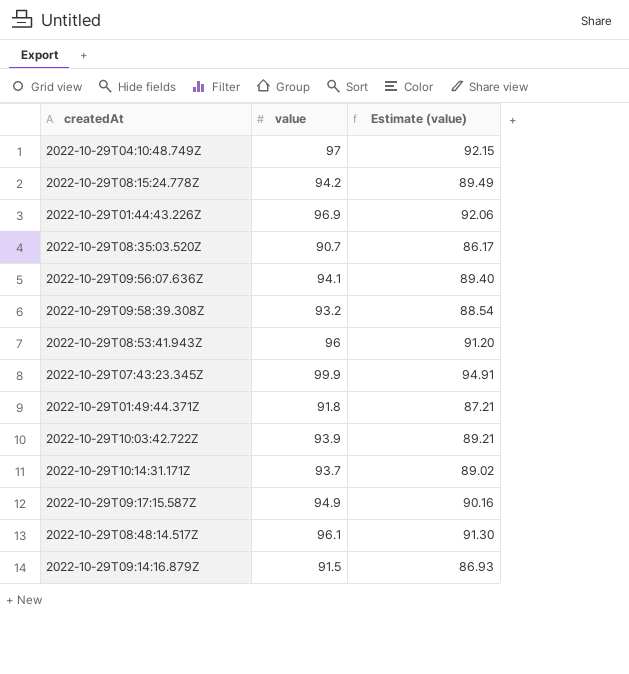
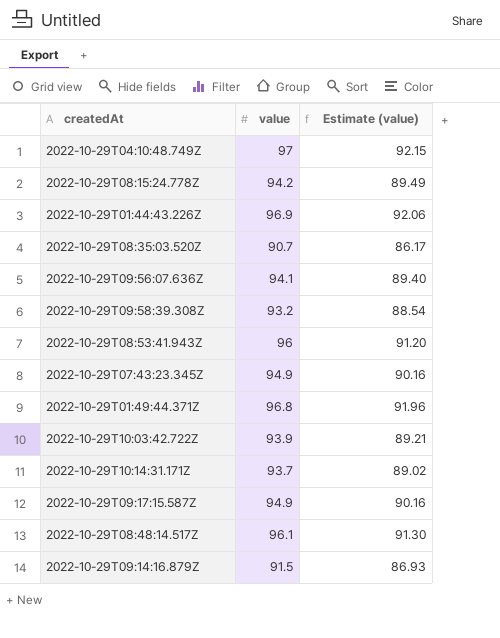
2022-10-29T07:43:23.345Z | value: 99.9 -> 94.9
2022-10-29T07:43:23.345Z | Estimate (value): 94.91 -> 90.16
2022-10-29T01:49:44.371Z | value: 91.8 -> 96.8
2022-10-29T01:49:44.371Z | Estimate (value): 87.21 -> 91.96

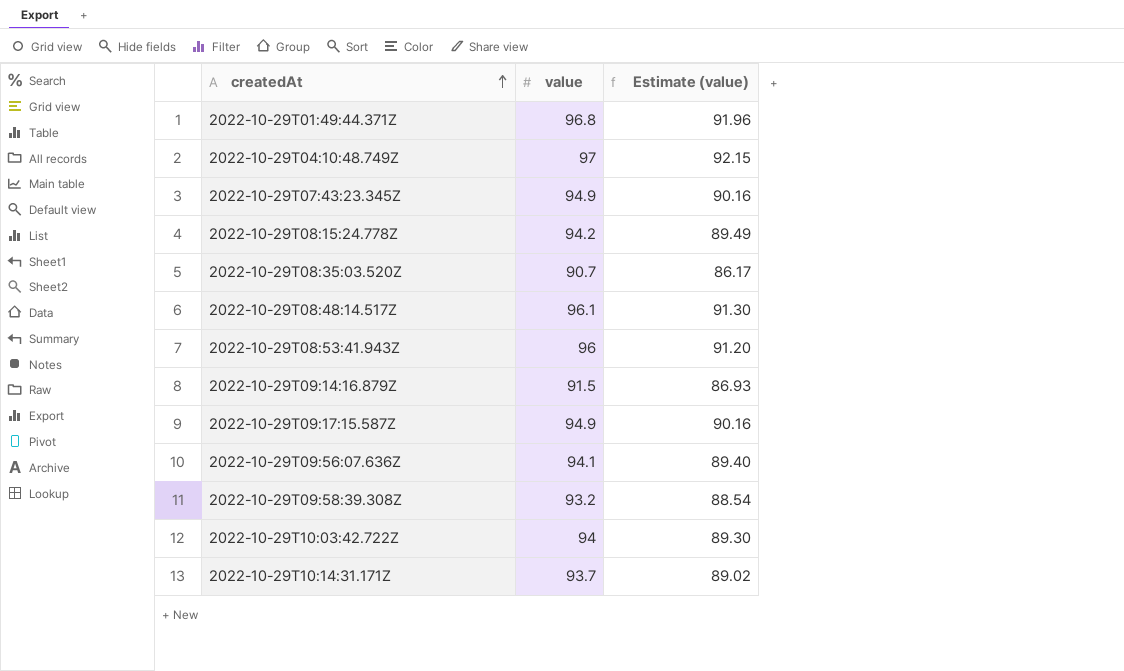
row order: none -> createdAt ascending
row 2022-10-29T01:44:43.226Z: 96.9 | 92.06 -> none
2022-10-29T10:03:42.722Z | value: 93.9 -> 94
2022-10-29T10:03:42.722Z | Estimate (value): 89.21 -> 89.30

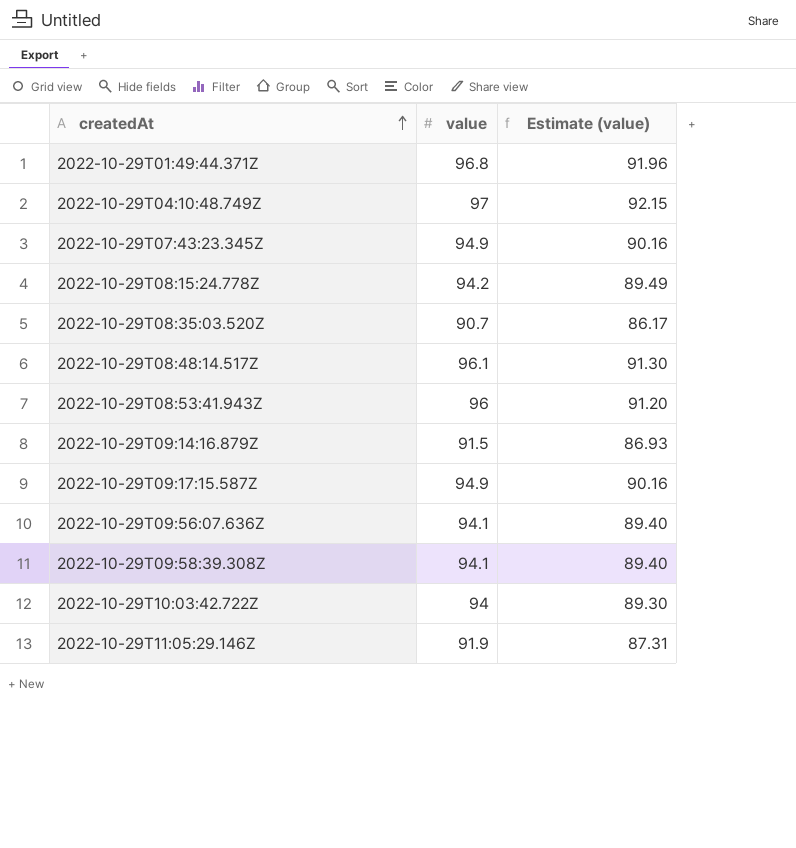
row 2022-10-29T10:14:31.171Z: 93.7 | 89.02 -> none
2022-10-29T09:58:39.308Z | value: 93.2 -> 94.1
2022-10-29T09:58:39.308Z | Estimate (value): 88.54 -> 89.40
row 2022-10-29T11:05:29.146Z: none -> 91.9 | 87.31

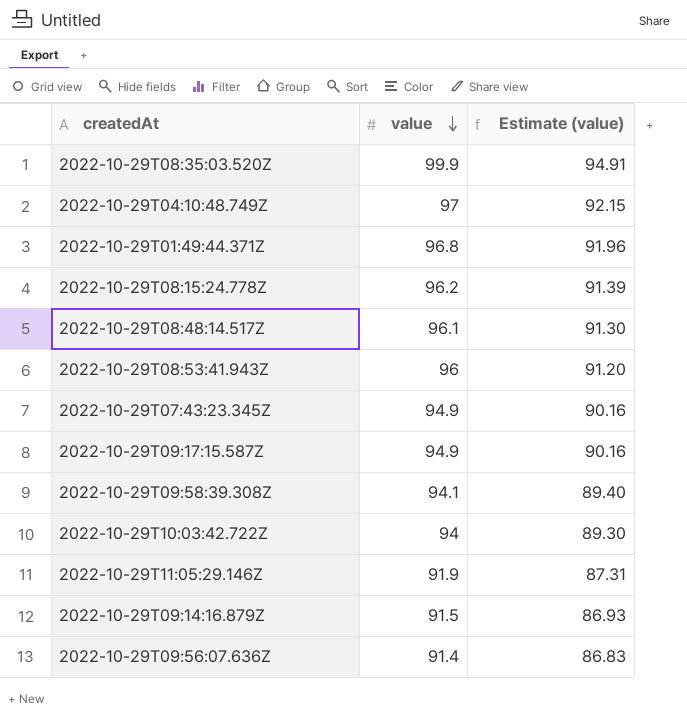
row order: createdAt ascending -> value descending
2022-10-29T08:35:03.520Z | value: 90.7 -> 99.9
2022-10-29T08:35:03.520Z | Estimate (value): 86.17 -> 94.91
2022-10-29T08:15:24.778Z | value: 94.2 -> 96.2
2022-10-29T08:15:24.778Z | Estimate (value): 89.49 -> 91.39
2022-10-29T09:56:07.636Z | value: 94.1 -> 91.4
2022-10-29T09:56:07.636Z | Estimate (value): 89.40 -> 86.83

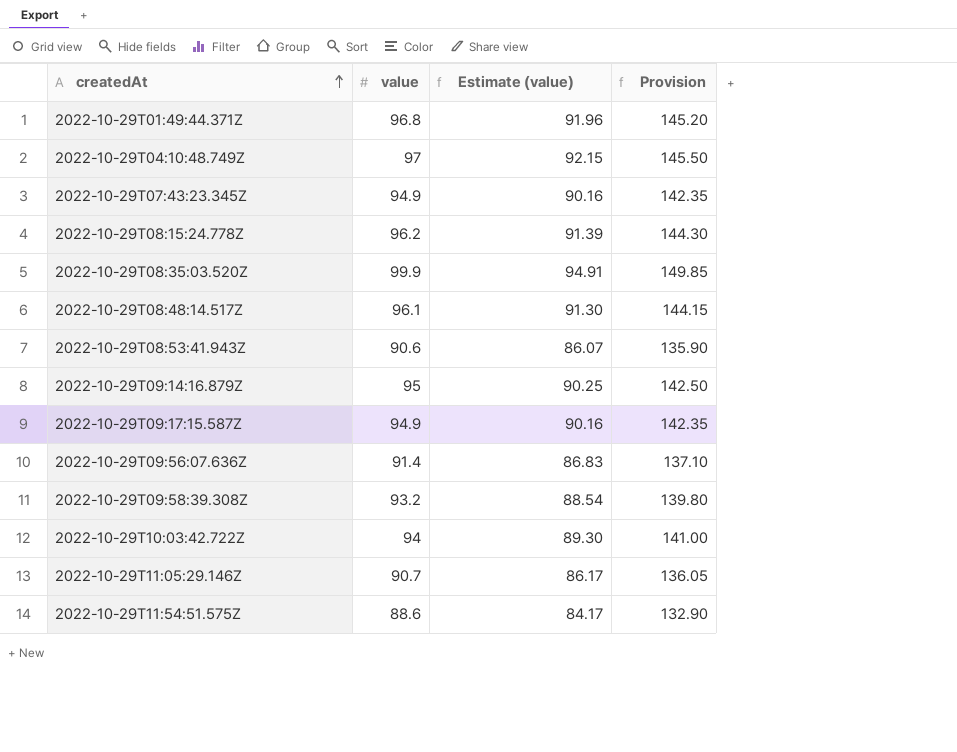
row order: value descending -> createdAt ascending
column Provision | formula: none -> [value] * 1.5
2022-10-29T08:53:41.943Z | value: 96 -> 90.6
2022-10-29T08:53:41.943Z | Estimate (value): 91.20 -> 86.07
2022-10-29T09:14:16.879Z | value: 91.5 -> 95
2022-10-29T09:14:16.879Z | Estimate (value): 86.93 -> 90.25
2022-10-29T09:58:39.308Z | value: 94.1 -> 93.2
2022-10-29T09:58:39.308Z | Estimate (value): 89.40 -> 88.54
2022-10-29T11:05:29.146Z | value: 91.9 -> 90.7
2022-10-29T11:05:29.146Z | Estimate (value): 87.31 -> 86.17
row 2022-10-29T11:54:51.575Z: none -> 88.6 | 84.17 | 132.90

